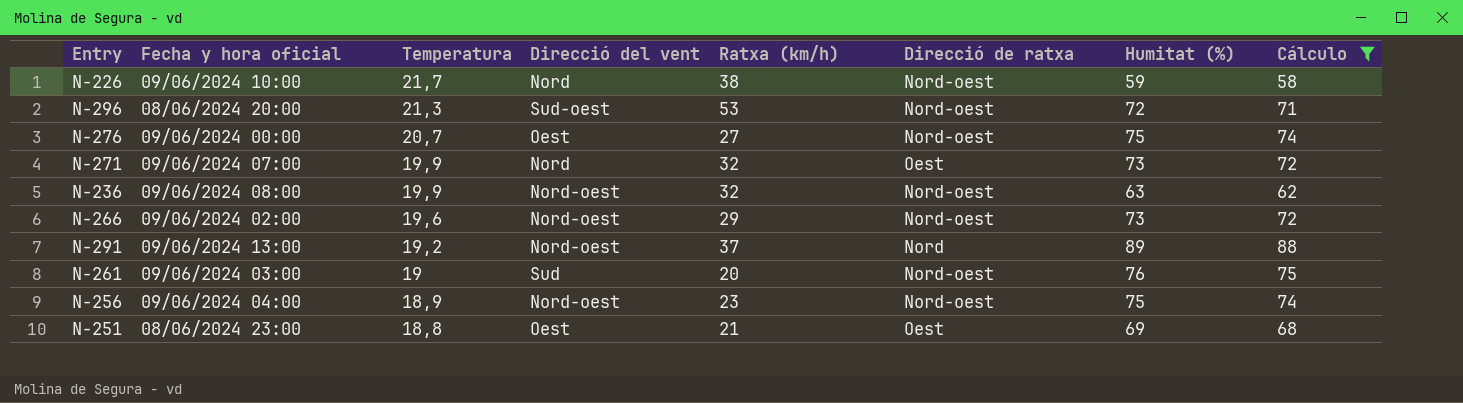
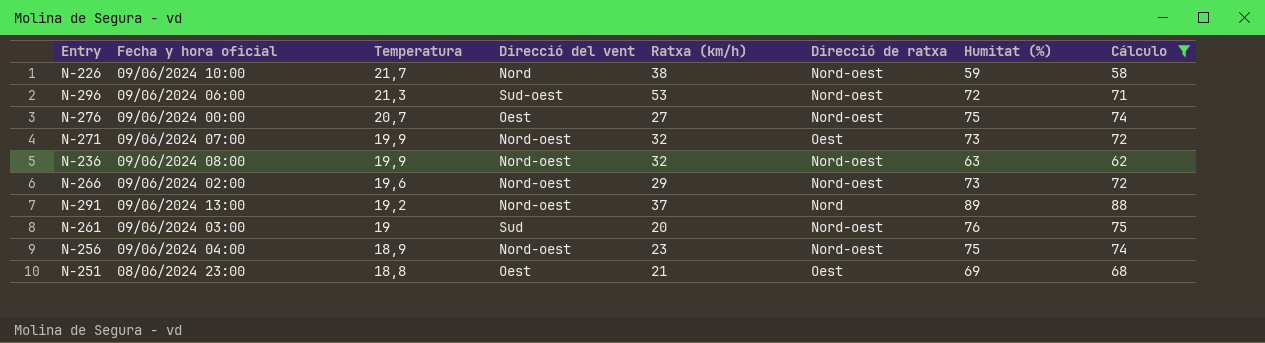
N-296 | Fecha y hora oficial: 08/06/2024 20:00 -> 09/06/2024 06:00
N-271 | Direcció del vent: Nord -> Nord-oest

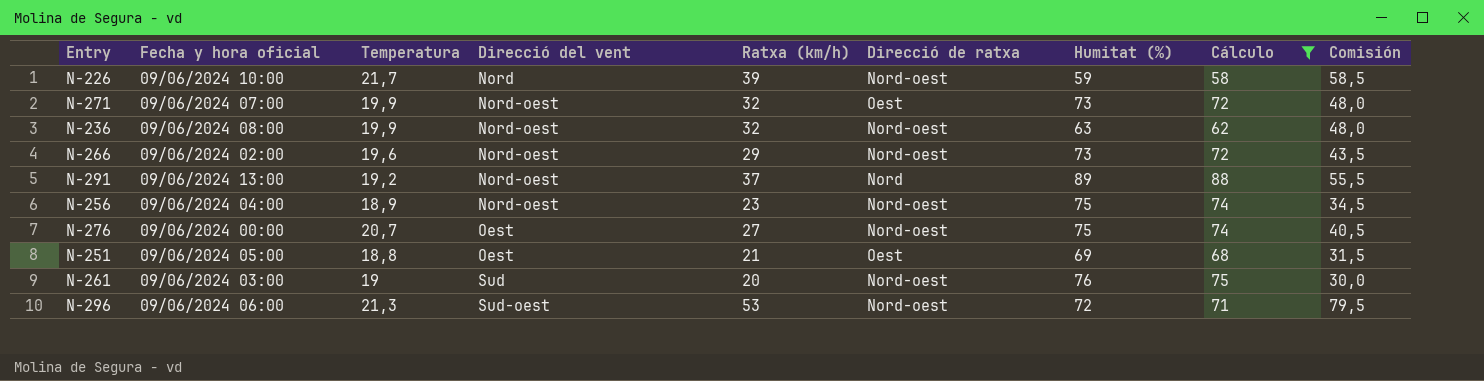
row order: Temperatura descending -> Direcció del vent ascending
column Comisión | formula: none -> [Ratxa (km/h)] * 1,5
N-226 | Ratxa (km/h): 38 -> 39
N-251 | Fecha y hora oficial: 08/06/2024 23:00 -> 09/06/2024 05:00

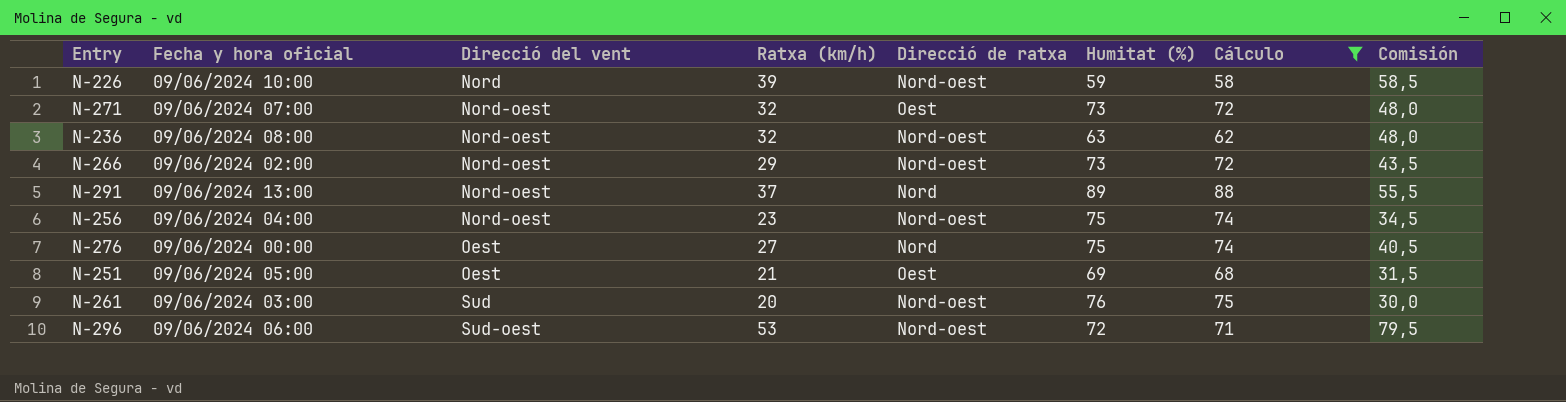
column Temperatura | position: 3 -> none
N-276 | Direcció de ratxa: Nord-oest -> Nord

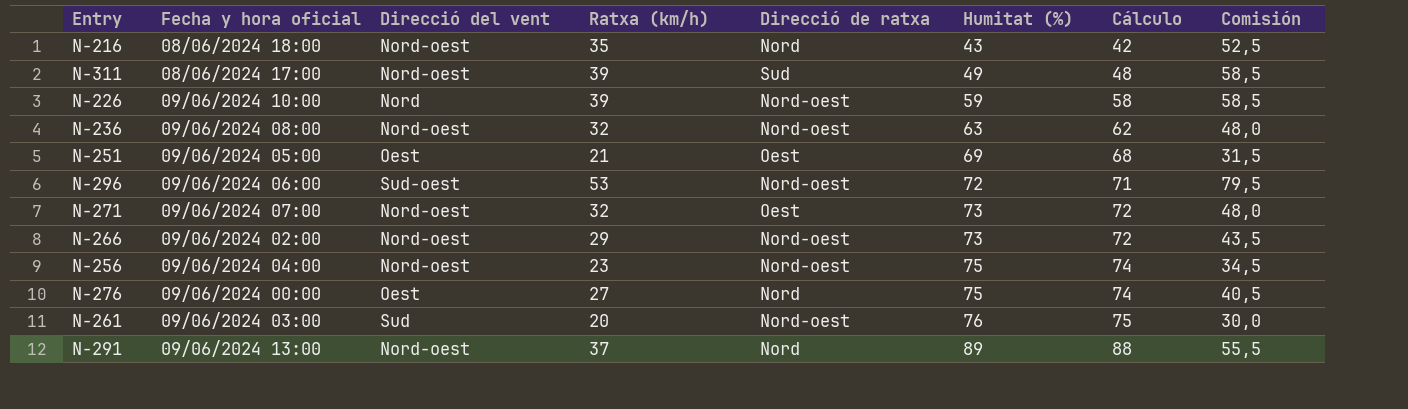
filter: Cálculo >= 58 -> none
row order: Direcció del vent ascending -> Humitat (%) ascending

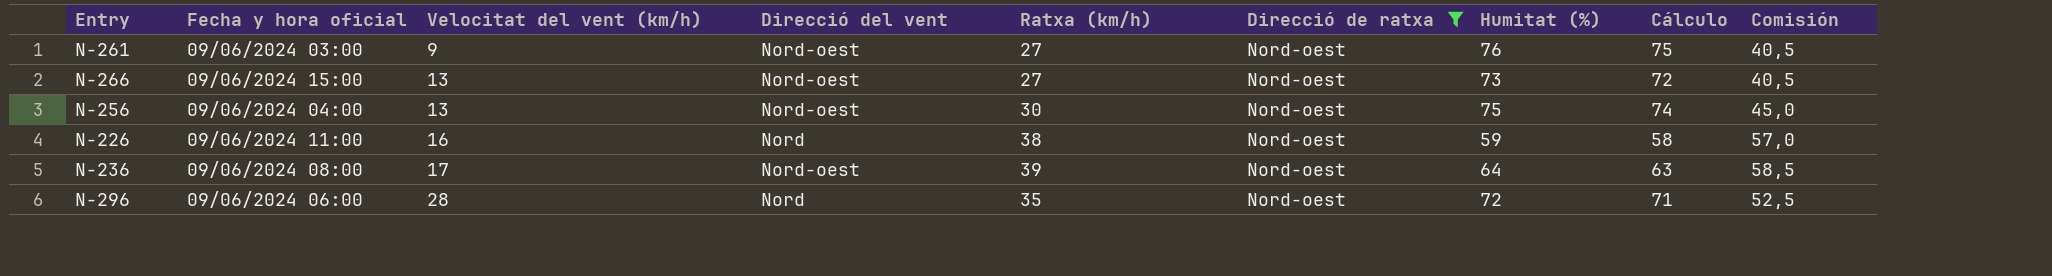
filter: none -> Direcció de ratxa = Nord-oest
row order: Humitat (%) ascending -> Velocitat del vent (km/h) ascending
column Velocitat del vent (km/h) | position: none -> 3
N-261 | Direcció del vent: Sud -> Nord-oest
N-261 | Ratxa (km/h): 20 -> 27
N-261 | Comisión: 30,0 -> 40,5
N-266 | Fecha y hora oficial: 09/06/2024 02:00 -> 09/06/2024 15:00
N-266 | Ratxa (km/h): 29 -> 27
N-266 | Comisión: 43,5 -> 40,5
N-256 | Ratxa (km/h): 23 -> 30
N-256 | Comisión: 34,5 -> 45,0
N-226 | Fecha y hora oficial: 09/06/2024 10:00 -> 09/06/2024 11:00
N-226 | Ratxa (km/h): 39 -> 38
N-226 | Comisión: 58,5 -> 57,0
N-236 | Ratxa (km/h): 32 -> 39
N-236 | Humitat (%): 63 -> 64
N-236 | Cálculo: 62 -> 63
N-236 | Comisión: 48,0 -> 58,5
N-296 | Direcció del vent: Sud-oest -> Nord
N-296 | Ratxa (km/h): 53 -> 35
N-296 | Comisión: 79,5 -> 52,5

